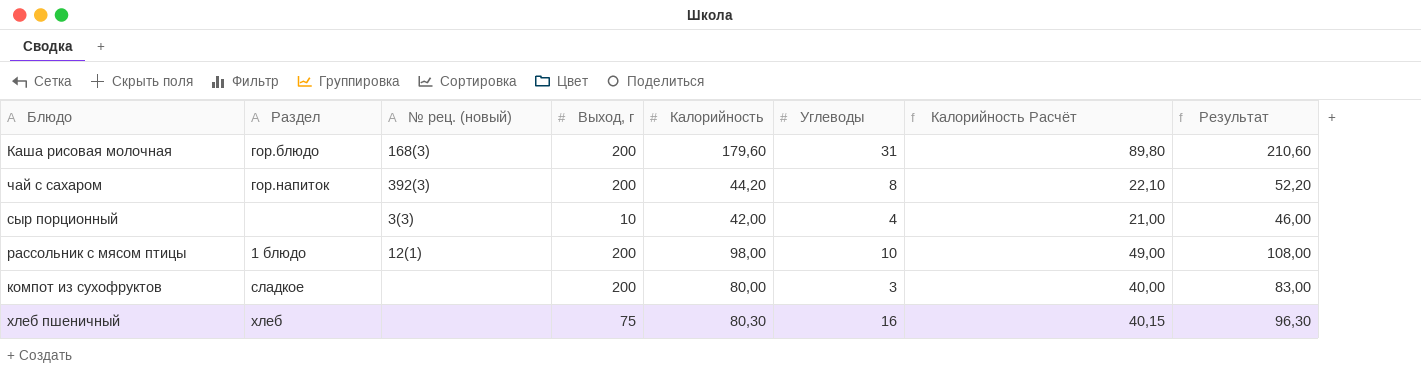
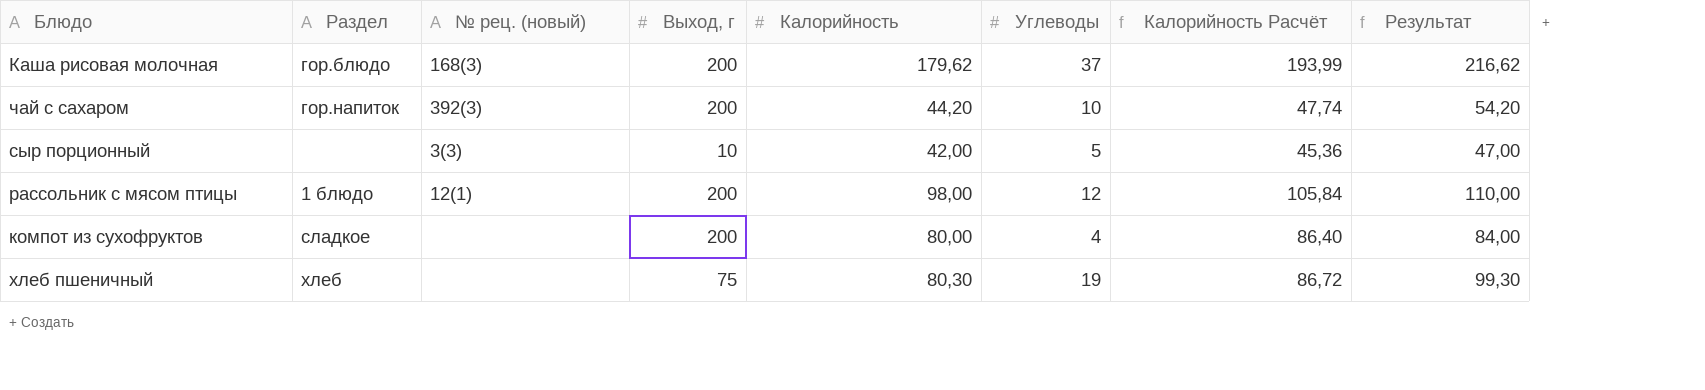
column Калорийность Расчёт | formula: [Калорийность] * 0,5 -> [Калорийность] * 1,08
Каша рисовая молочная | Калорийность: 179,60 -> 179,62
Каша рисовая молочная | Углеводы: 31 -> 37
Каша рисовая молочная | Результат: 210,60 -> 216,62
чай с сахаром | Углеводы: 8 -> 10
чай с сахаром | Результат: 52,20 -> 54,20
сыр порционный | Углеводы: 4 -> 5
сыр порционный | Результат: 46,00 -> 47,00
рассольник с мясом птицы | Углеводы: 10 -> 12
рассольник с мясом птицы | Результат: 108,00 -> 110,00
компот из сухофруктов | Углеводы: 3 -> 4
компот из сухофруктов | Результат: 83,00 -> 84,00
хлеб пшеничный | Углеводы: 16 -> 19
хлеб пшеничный | Результат: 96,30 -> 99,30

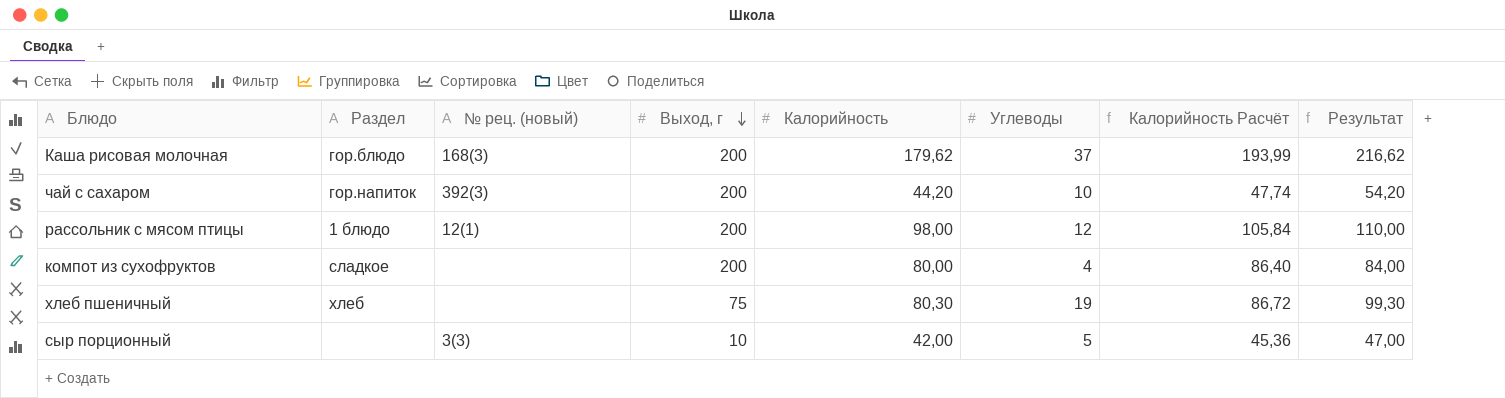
row order: none -> Выход, г descending

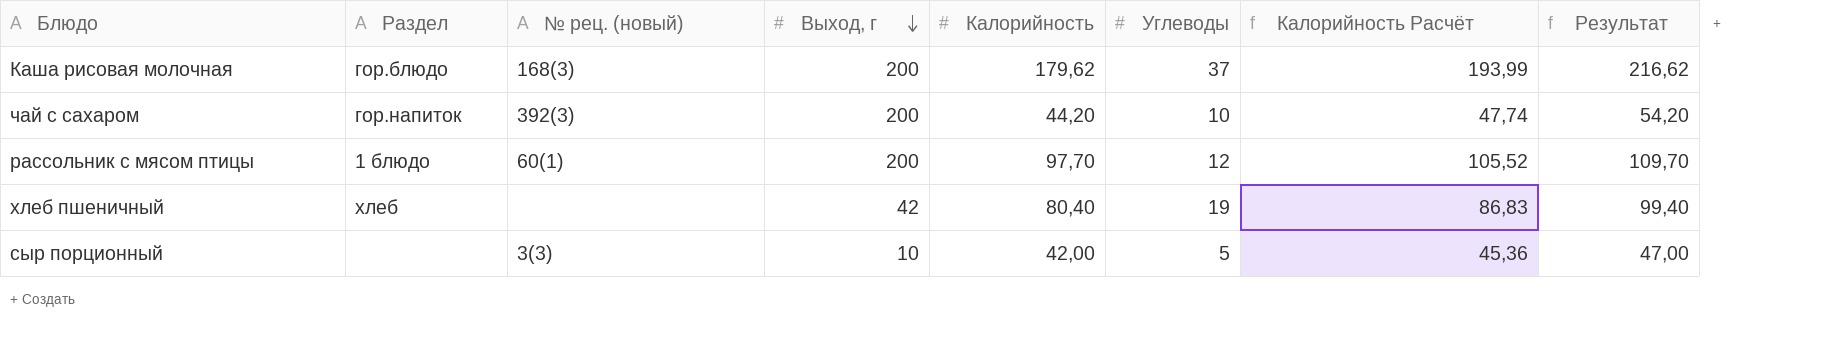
row компот из сухофруктов: сладкое | none | 200 | 80,00 | 4 | 86,40 | 84,00 -> none
рассольник с мясом птицы | № рец. (новый): 12(1) -> 60(1)
рассольник с мясом птицы | Калорийность: 98,00 -> 97,70
рассольник с мясом птицы | Калорийность Расчёт: 105,84 -> 105,52
рассольник с мясом птицы | Результат: 110,00 -> 109,70
хлеб пшеничный | Выход, г: 75 -> 42
хлеб пшеничный | Калорийность: 80,30 -> 80,40
хлеб пшеничный | Калорийность Расчёт: 86,72 -> 86,83
хлеб пшеничный | Результат: 99,30 -> 99,40

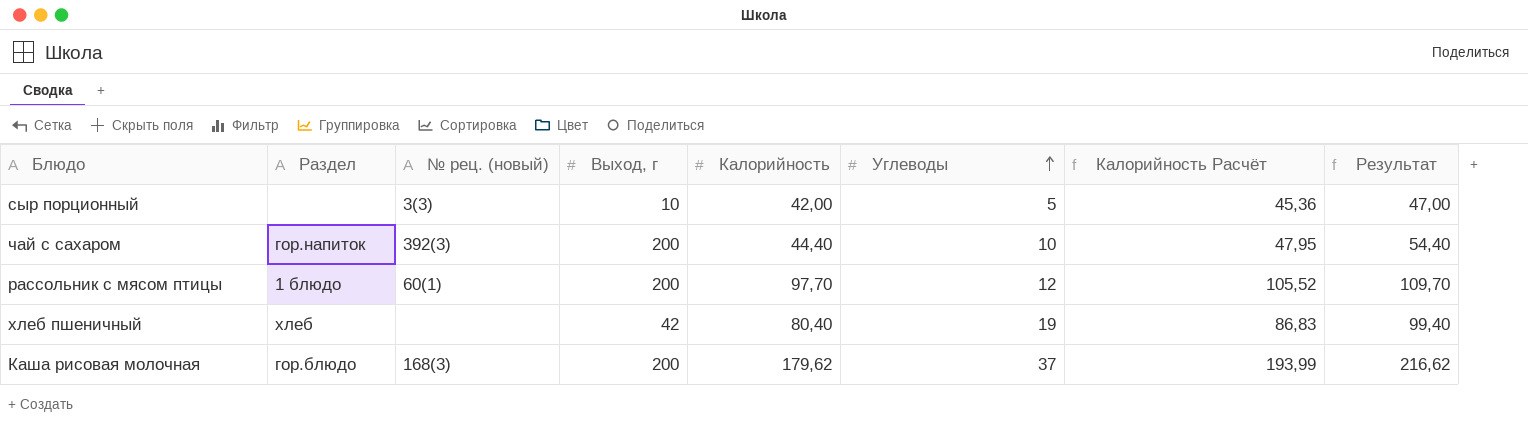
row order: Выход, г descending -> Углеводы ascending
чай с сахаром | Калорийность: 44,20 -> 44,40
чай с сахаром | Калорийность Расчёт: 47,74 -> 47,95
чай с сахаром | Результат: 54,20 -> 54,40

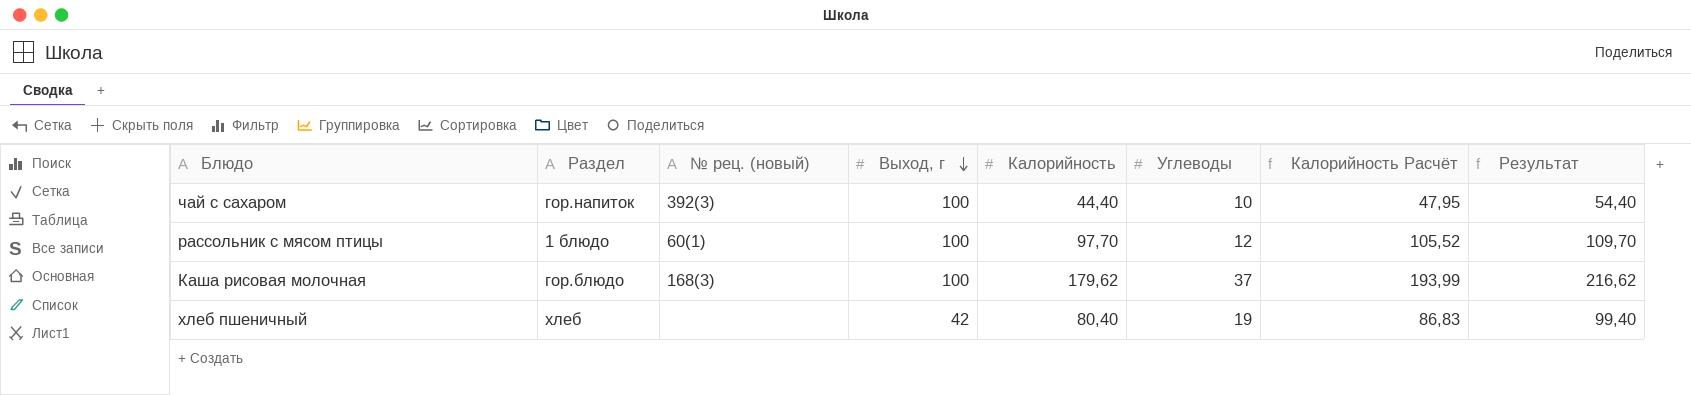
row order: Углеводы ascending -> Выход, г descending
row сыр порционный: none | 3(3) | 10 | 42,00 | 5 | 45,36 | 47,00 -> none
чай с сахаром | Выход, г: 200 -> 100
рассольник с мясом птицы | Выход, г: 200 -> 100
Каша рисовая молочная | Выход, г: 200 -> 100

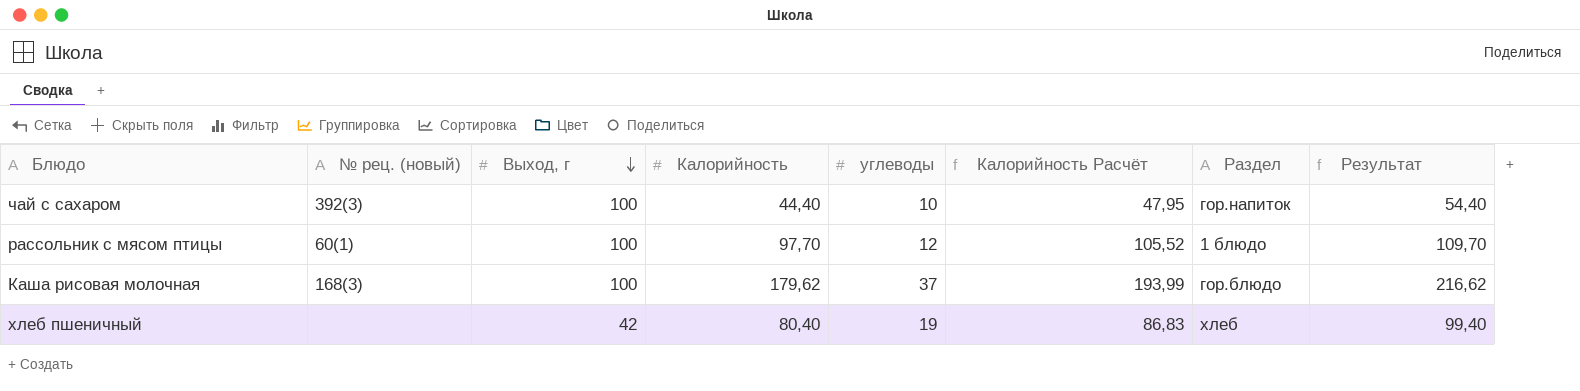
column name: Углеводы -> углеводы
column Раздел | position: 2 -> 7

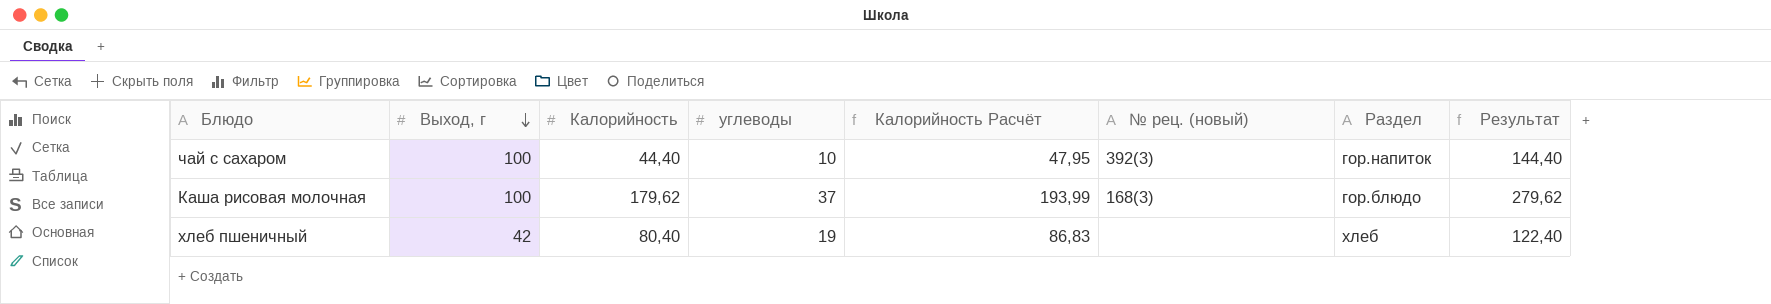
column № рец. (новый) | position: 2 -> 6
column Результат | formula: [Калорийность] + [углеводы] -> [Выход, г] + [Калорийность]
row рассольник с мясом птицы: 60(1) | 100 | 97,70 | 12 | 105,52 | 1 блюдо | 109,70 -> none

